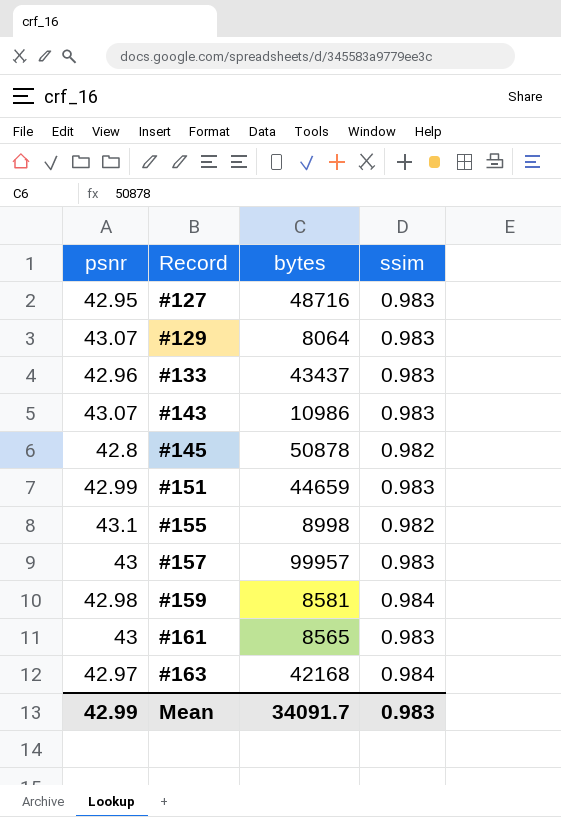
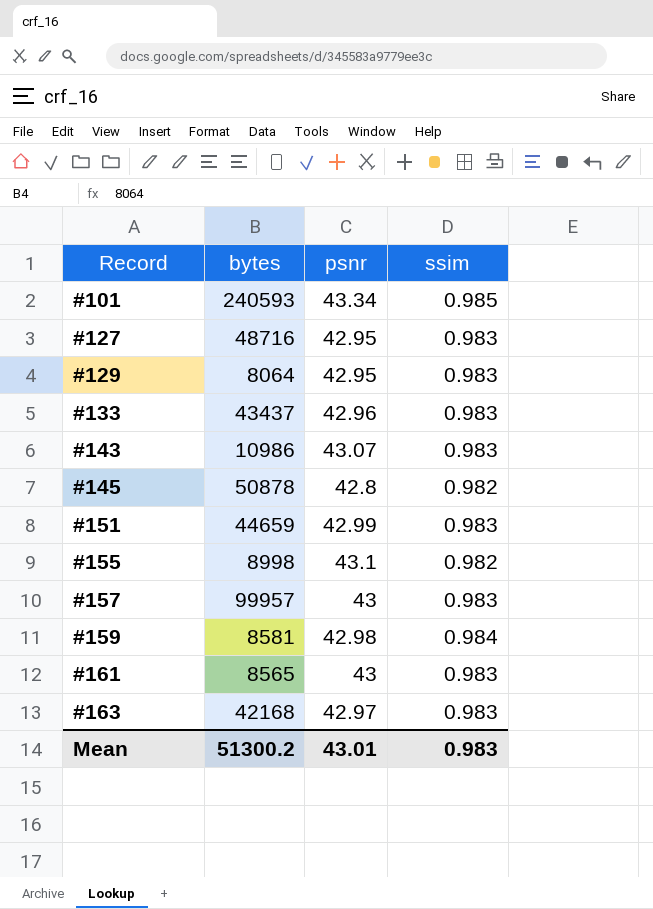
column psnr | position: 1 -> 3
row #101: none -> 240593 | 43.34 | 0.985
#129 | psnr: 43.07 -> 42.95
#163 | ssim: 0.984 -> 0.983
Mean | bytes: 34091.7 -> 51300.2
Mean | psnr: 42.99 -> 43.01

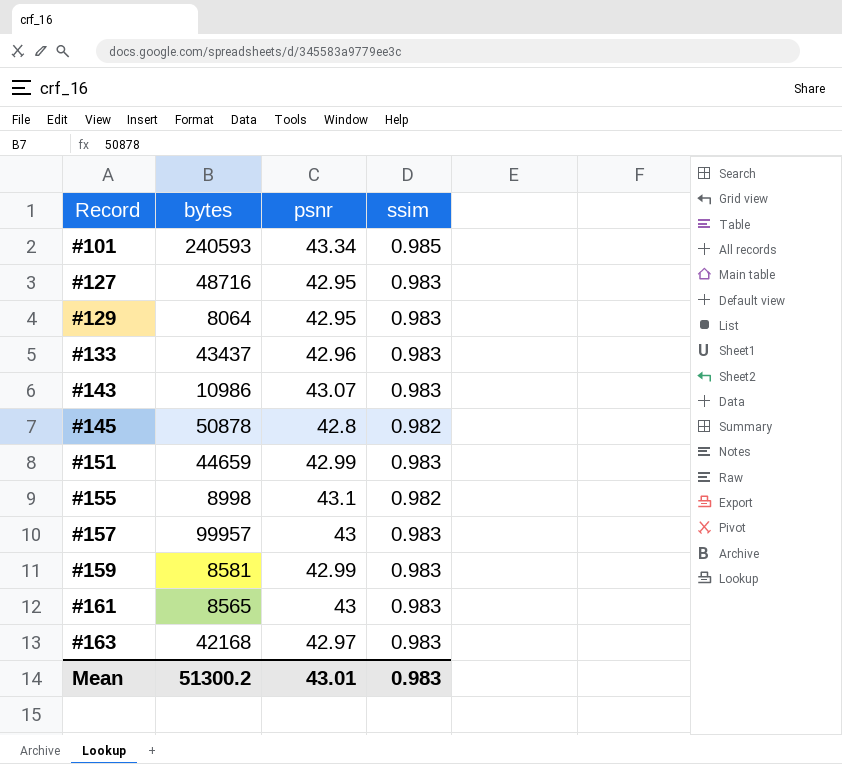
#159 | psnr: 42.98 -> 42.99
#159 | ssim: 0.984 -> 0.983

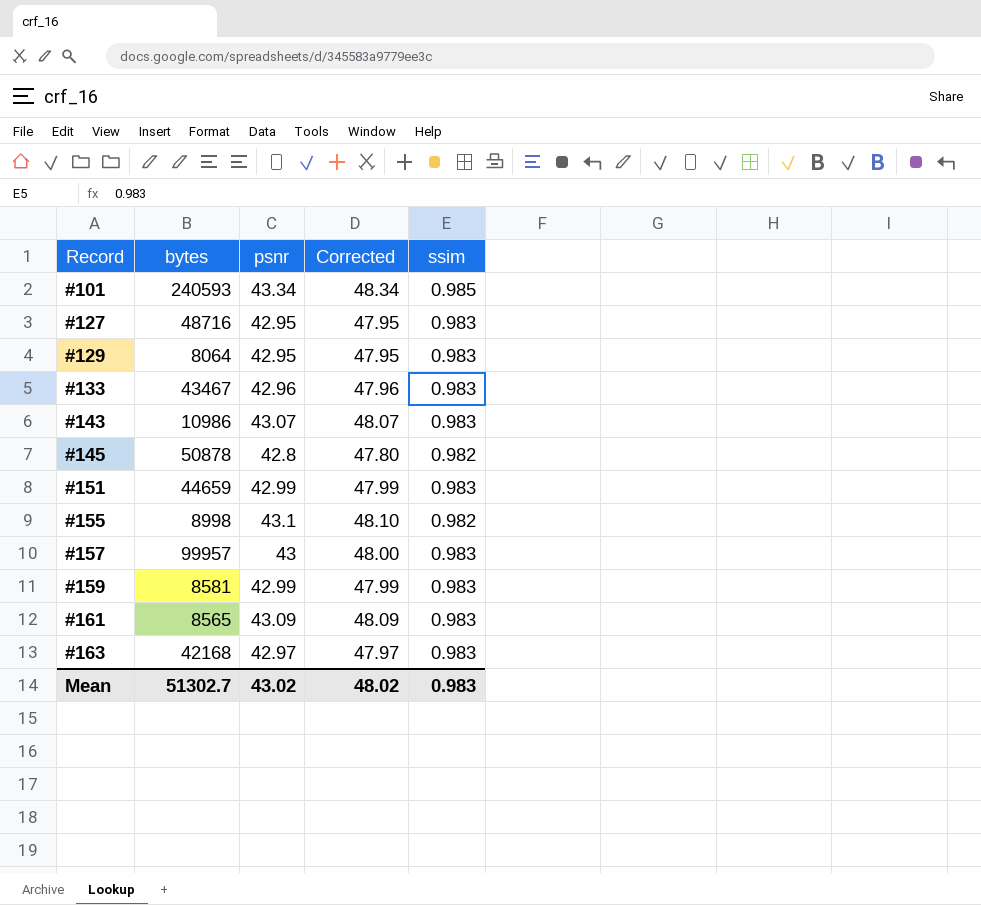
column Corrected | formula: none -> [psnr] + 5
#133 | bytes: 43437 -> 43467
#161 | psnr: 43 -> 43.09
Mean | bytes: 51300.2 -> 51302.7
Mean | psnr: 43.01 -> 43.02

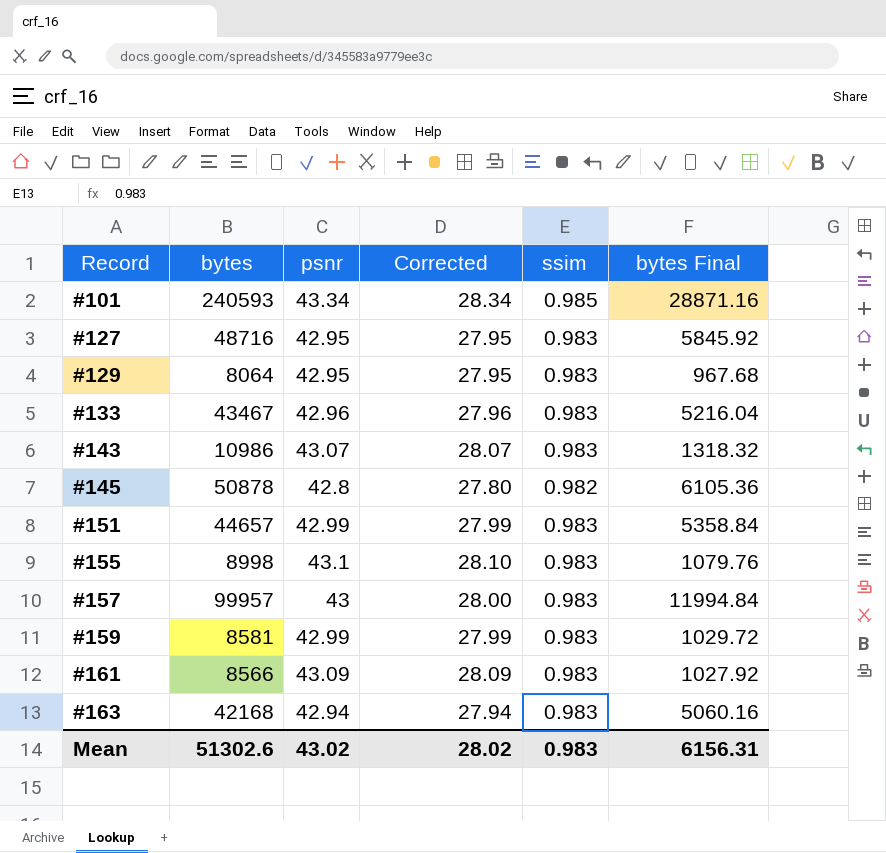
column Corrected | formula: [psnr] + 5 -> [psnr] - 15
column bytes Final | formula: none -> [bytes] * 0.12
#151 | bytes: 44659 -> 44657
#155 | ssim: 0.982 -> 0.983
#161 | bytes: 8565 -> 8566
#163 | psnr: 42.97 -> 42.94
Mean | bytes: 51302.7 -> 51302.6
Mean | Corrected: 48.02 -> 28.02

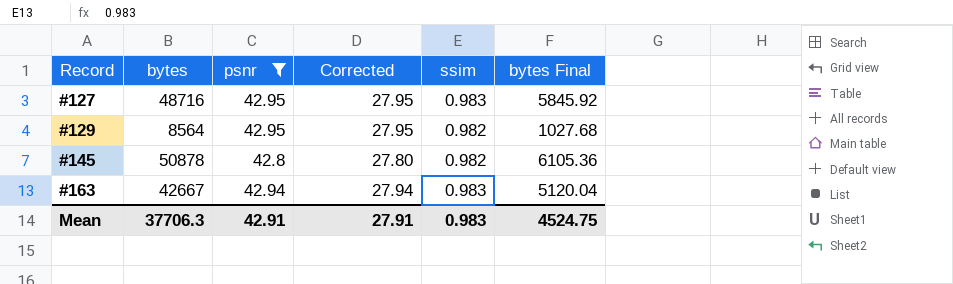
filter: none -> psnr <= 42.95
#129 | bytes: 8064 -> 8564
#129 | ssim: 0.983 -> 0.982
#129 | bytes Final: 967.68 -> 1027.68
#163 | bytes: 42168 -> 42667
#163 | bytes Final: 5060.16 -> 5120.04
Mean | bytes: 51302.6 -> 37706.3
Mean | psnr: 43.02 -> 42.91
Mean | Corrected: 28.02 -> 27.91
Mean | bytes Final: 6156.31 -> 4524.75

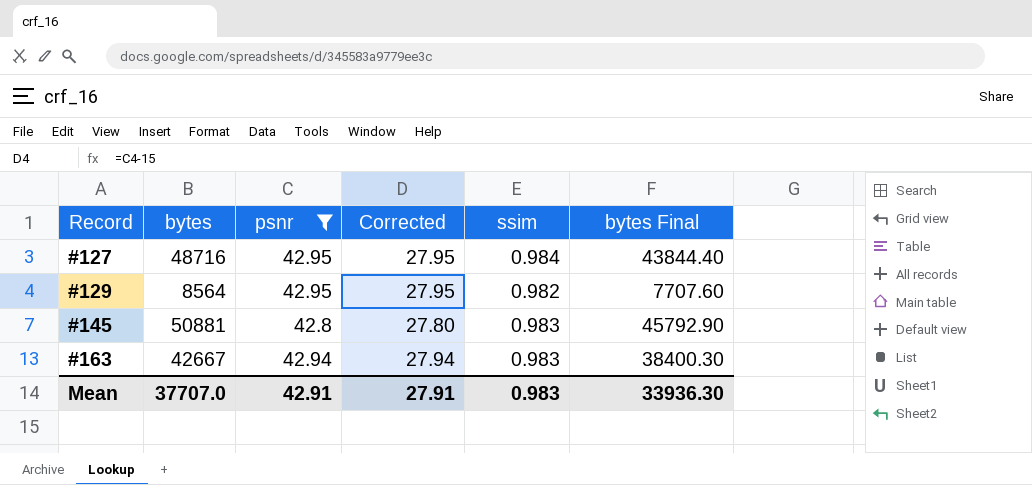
column bytes Final | formula: [bytes] * 0.12 -> [bytes] * 0.9
#127 | ssim: 0.983 -> 0.984
#145 | bytes: 50878 -> 50881
#145 | ssim: 0.982 -> 0.983
Mean | bytes: 37706.3 -> 37707.0
Mean | bytes Final: 4524.75 -> 33936.30

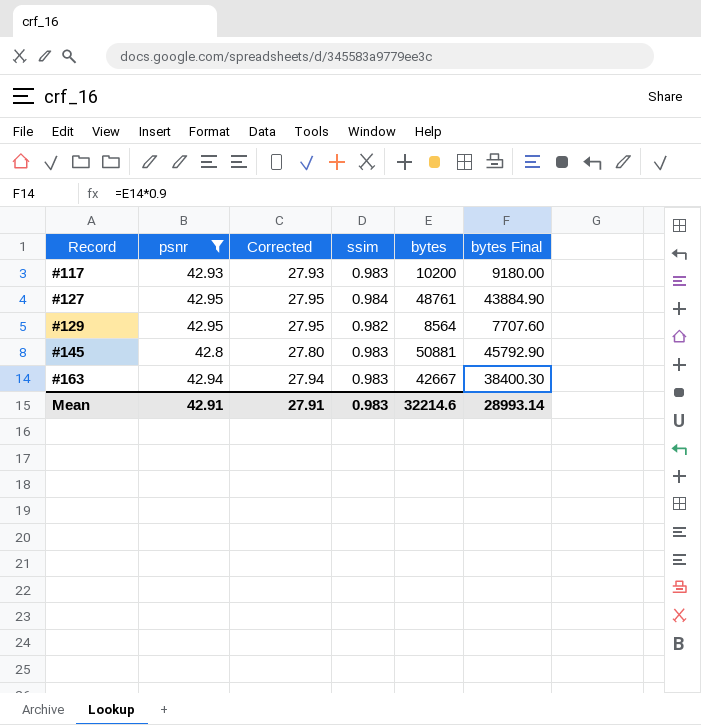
column bytes | position: 2 -> 5
row #117: none -> 42.93 | 27.93 | 0.983 | 10200 | 9180.00
#127 | bytes: 48716 -> 48761
#127 | bytes Final: 43844.40 -> 43884.90
Mean | bytes: 37707.0 -> 32214.6
Mean | bytes Final: 33936.30 -> 28993.14

